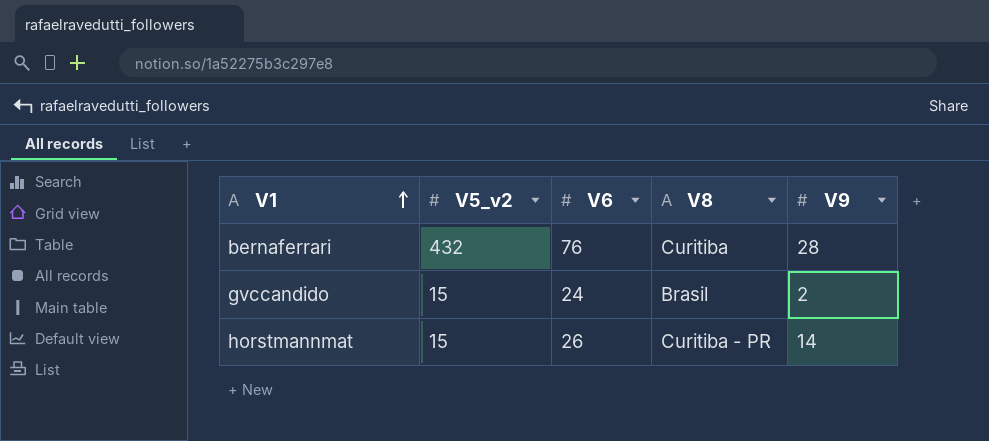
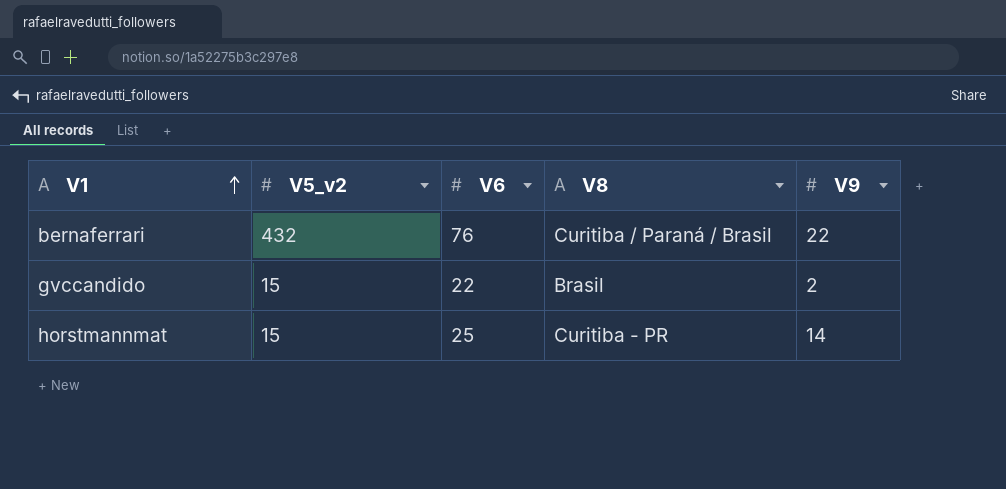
bernaferrari | V8: Curitiba -> Curitiba / Paraná / Brasil
bernaferrari | V9: 28 -> 22
gvccandido | V6: 24 -> 22
horstmannmat | V6: 26 -> 25

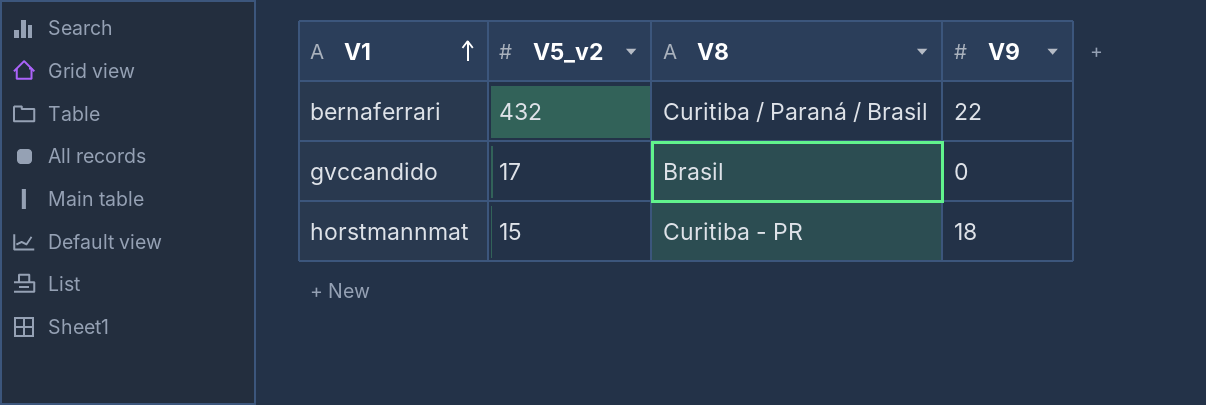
column V6 | position: 3 -> none
gvccandido | V5_v2: 15 -> 17
gvccandido | V9: 2 -> 0
horstmannmat | V9: 14 -> 18

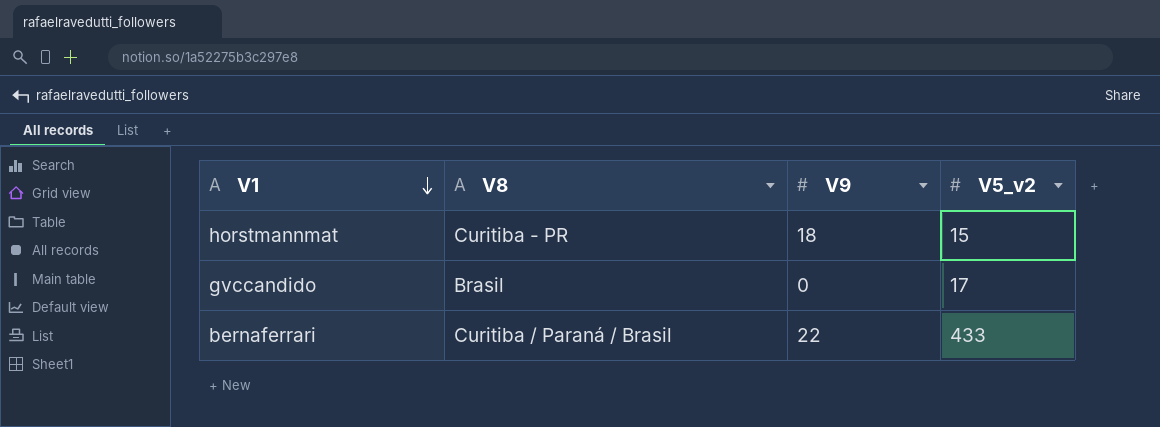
row order: V1 ascending -> V1 descending
column V5_v2 | position: 2 -> 4
bernaferrari | V5_v2: 432 -> 433

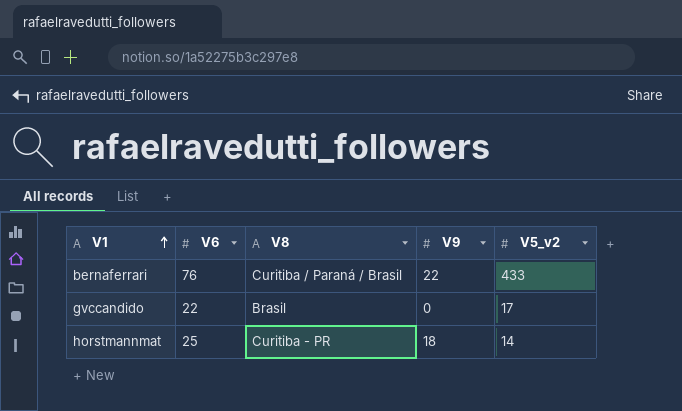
row order: V1 descending -> V1 ascending
column V6 | position: none -> 2
horstmannmat | V5_v2: 15 -> 14

